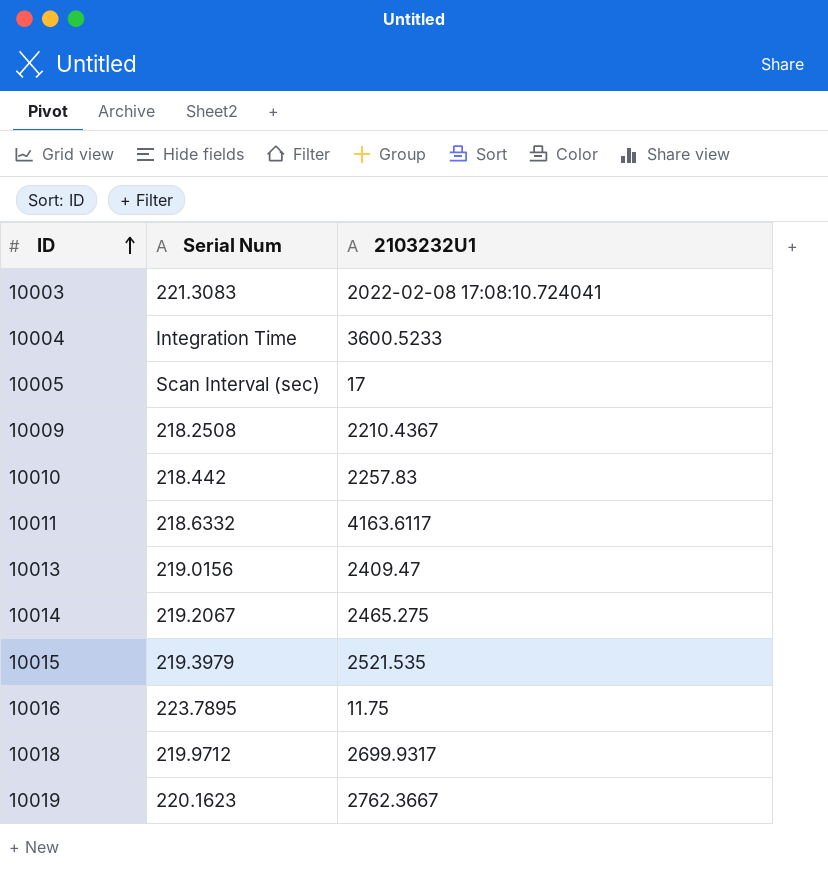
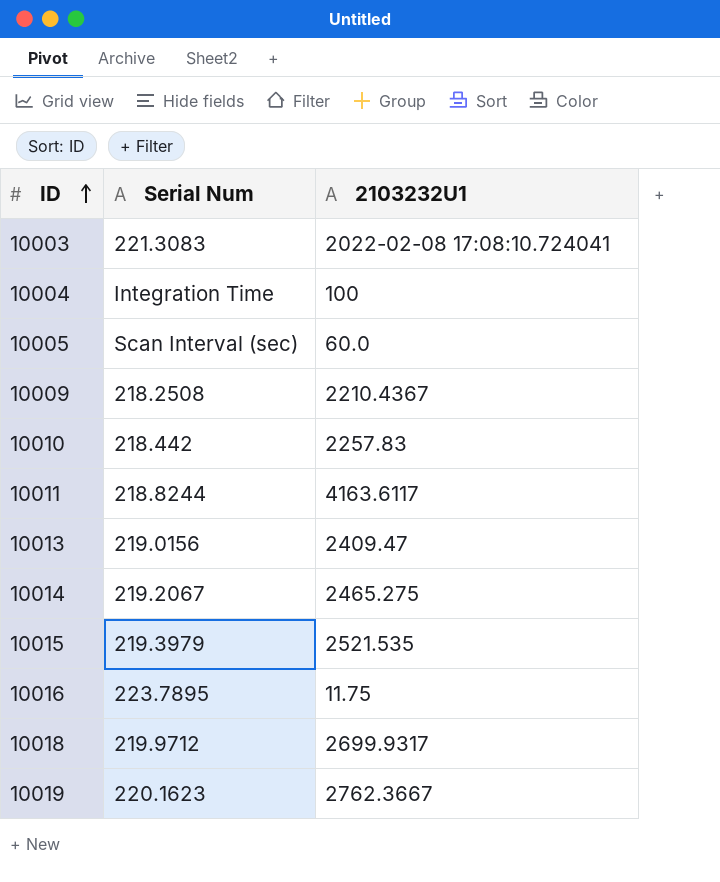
10004 | 2103232U1: 3600.5233 -> 100
10005 | 2103232U1: 17 -> 60.0
10011 | Serial Num: 218.6332 -> 218.8244

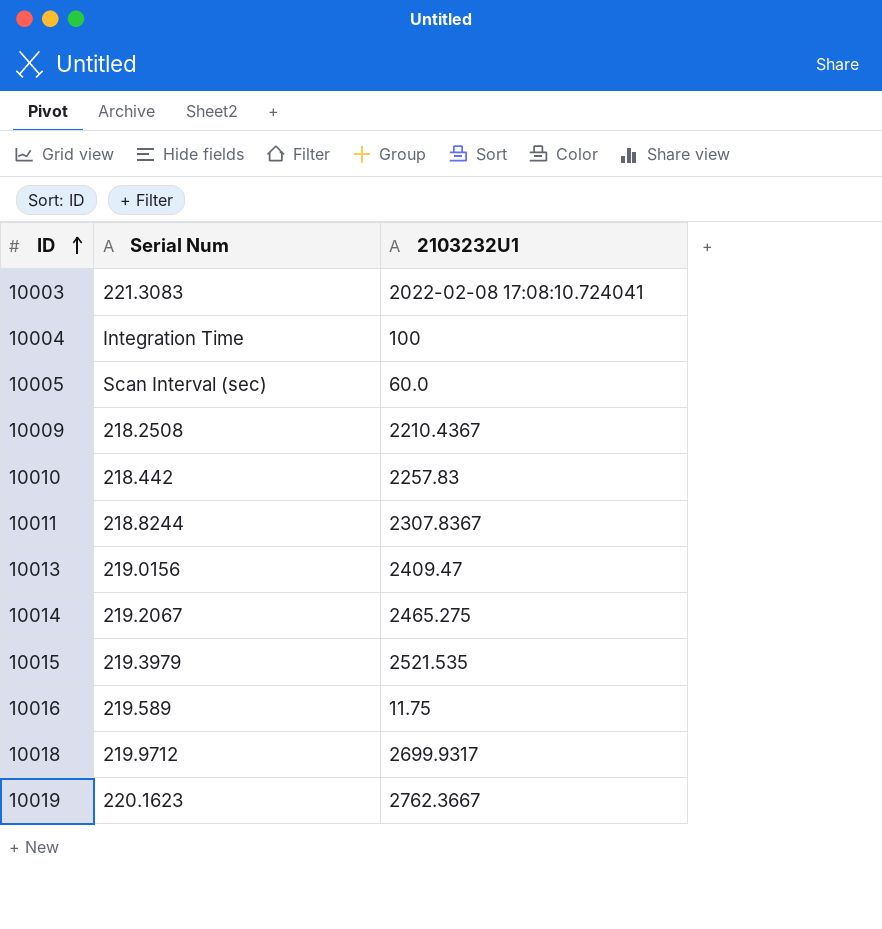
10011 | 2103232U1: 4163.6117 -> 2307.8367
10016 | Serial Num: 223.7895 -> 219.589

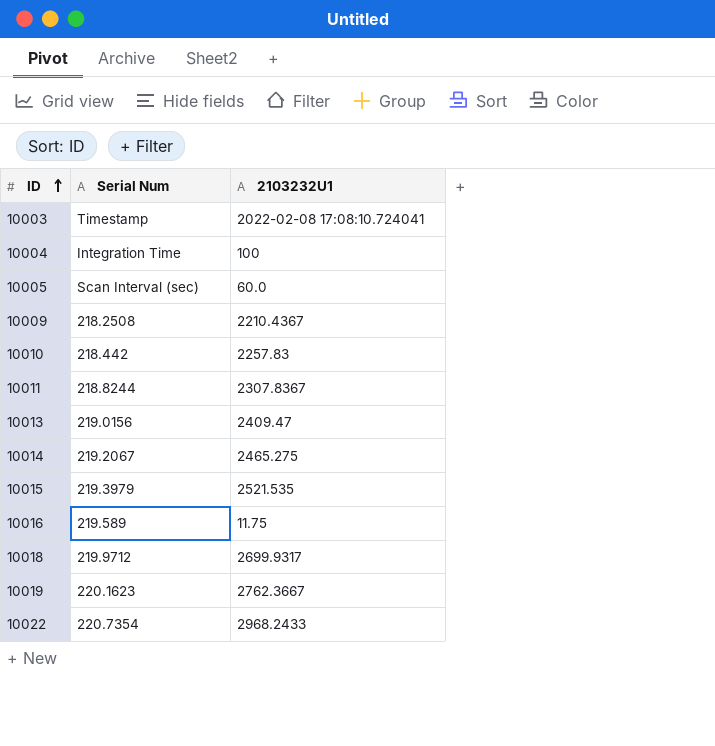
10003 | Serial Num: 221.3083 -> Timestamp
row 10022: none -> 220.7354 | 2968.2433

